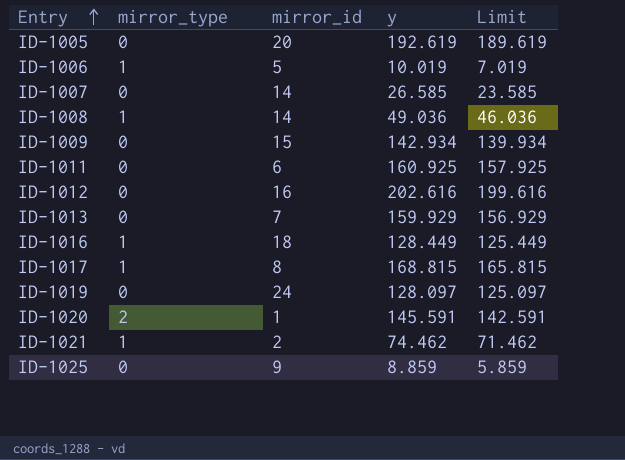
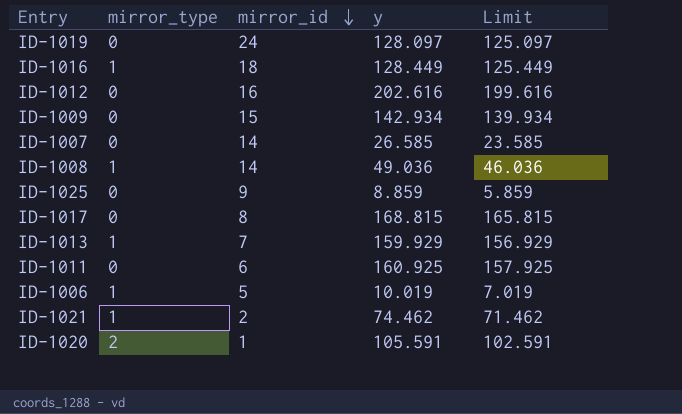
row order: Entry ascending -> mirror_id descending
row ID-1005: 0 | 20 | 192.619 | 189.619 -> none
ID-1017 | mirror_type: 1 -> 0
ID-1013 | mirror_type: 0 -> 1
ID-1020 | y: 145.591 -> 105.591
ID-1020 | Limit: 142.591 -> 102.591

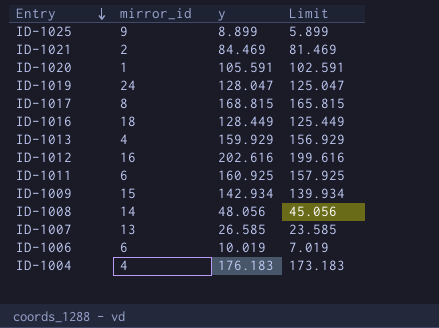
row order: mirror_id descending -> Entry descending
column mirror_type | position: 2 -> none
ID-1025 | y: 8.859 -> 8.899
ID-1025 | Limit: 5.859 -> 5.899
ID-1021 | y: 74.462 -> 84.469
ID-1021 | Limit: 71.462 -> 81.469
ID-1019 | y: 128.097 -> 128.047
ID-1019 | Limit: 125.097 -> 125.047
ID-1013 | mirror_id: 7 -> 4
ID-1008 | y: 49.036 -> 48.056
ID-1008 | Limit: 46.036 -> 45.056
ID-1007 | mirror_id: 14 -> 13
ID-1006 | mirror_id: 5 -> 6
row ID-1004: none -> 4 | 176.183 | 173.183

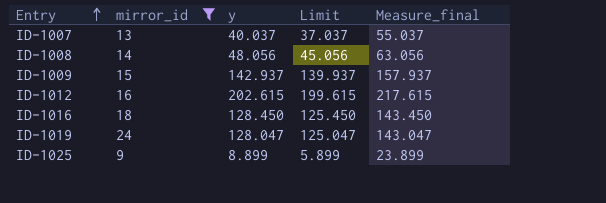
filter: none -> mirror_id >= 9
row order: Entry descending -> Entry ascending
column Measure_final | formula: none -> [y] + 15
ID-1007 | y: 26.585 -> 40.037
ID-1007 | Limit: 23.585 -> 37.037
ID-1009 | y: 142.934 -> 142.937
ID-1009 | Limit: 139.934 -> 139.937
ID-1012 | y: 202.616 -> 202.615
ID-1012 | Limit: 199.616 -> 199.615
ID-1016 | y: 128.449 -> 128.450
ID-1016 | Limit: 125.449 -> 125.450

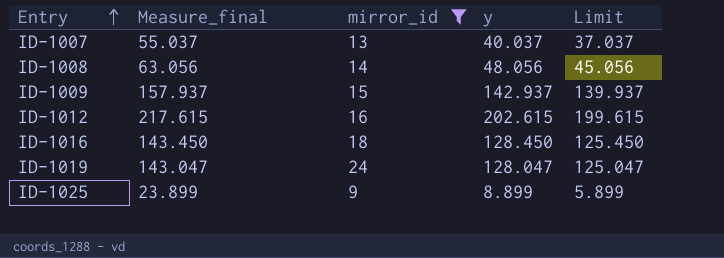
column Measure_final | position: 5 -> 2

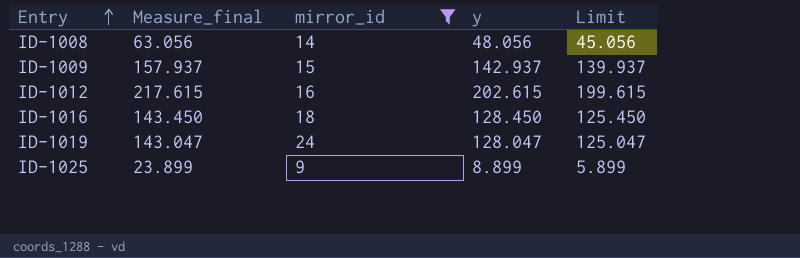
row ID-1007: 55.037 | 13 | 40.037 | 37.037 -> none

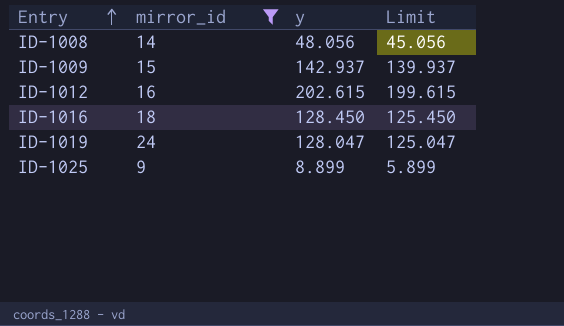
column Measure_final | formula: [y] + 15 -> none

